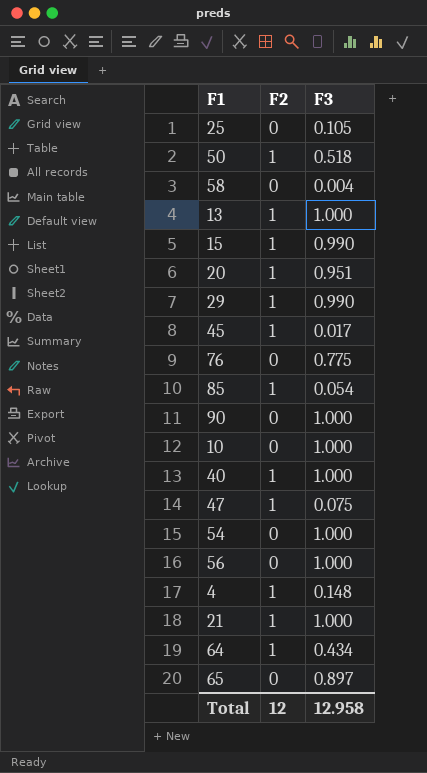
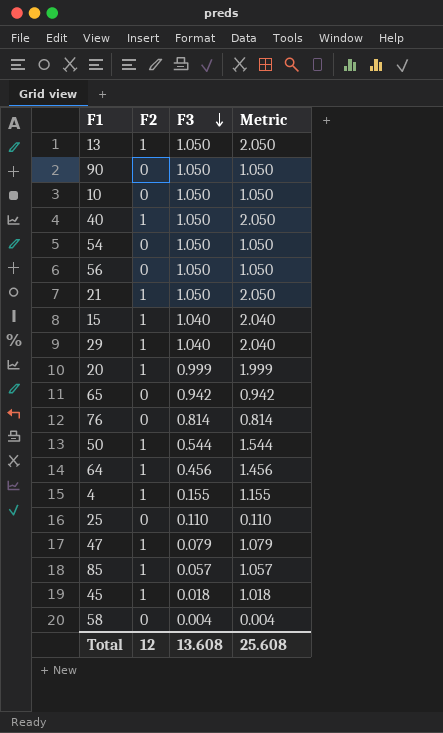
row order: none -> F3 descending
column Metric | formula: none -> [F2] + [F3]
13 | F3: 1.000 -> 1.050
90 | F3: 1.000 -> 1.050
10 | F3: 1.000 -> 1.050
40 | F3: 1.000 -> 1.050
54 | F3: 1.000 -> 1.050
56 | F3: 1.000 -> 1.050
21 | F3: 1.000 -> 1.050
15 | F3: 0.990 -> 1.040
29 | F3: 0.990 -> 1.040
20 | F3: 0.951 -> 0.999
65 | F3: 0.897 -> 0.942
76 | F3: 0.775 -> 0.814
50 | F3: 0.518 -> 0.544
64 | F3: 0.434 -> 0.456
4 | F3: 0.148 -> 0.155
25 | F3: 0.105 -> 0.110
47 | F3: 0.075 -> 0.079
85 | F3: 0.054 -> 0.057
45 | F3: 0.017 -> 0.018
Total | F3: 12.958 -> 13.608

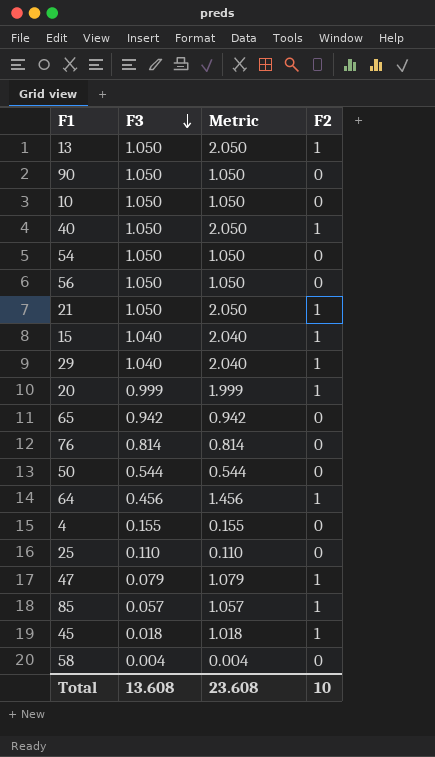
column F2 | position: 2 -> 4
50 | Metric: 1.544 -> 0.544
50 | F2: 1 -> 0
4 | Metric: 1.155 -> 0.155
4 | F2: 1 -> 0
Total | Metric: 25.608 -> 23.608
Total | F2: 12 -> 10

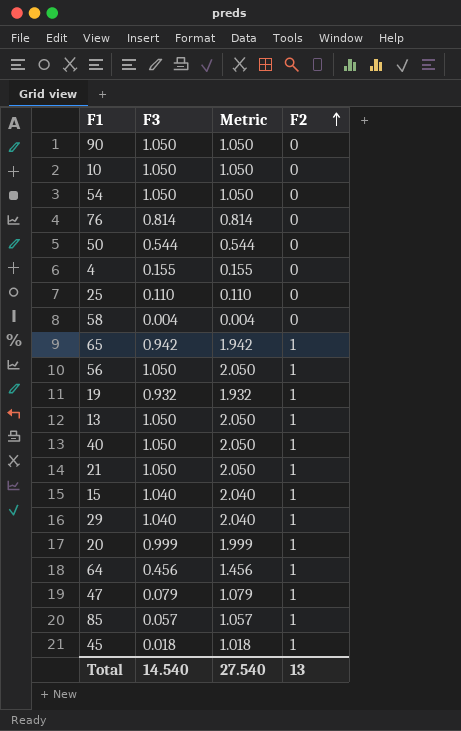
row order: F3 descending -> F2 ascending
65 | Metric: 0.942 -> 1.942
65 | F2: 0 -> 1
56 | Metric: 1.050 -> 2.050
56 | F2: 0 -> 1
row 19: none -> 0.932 | 1.932 | 1
Total | F3: 13.608 -> 14.540
Total | Metric: 23.608 -> 27.540
Total | F2: 10 -> 13

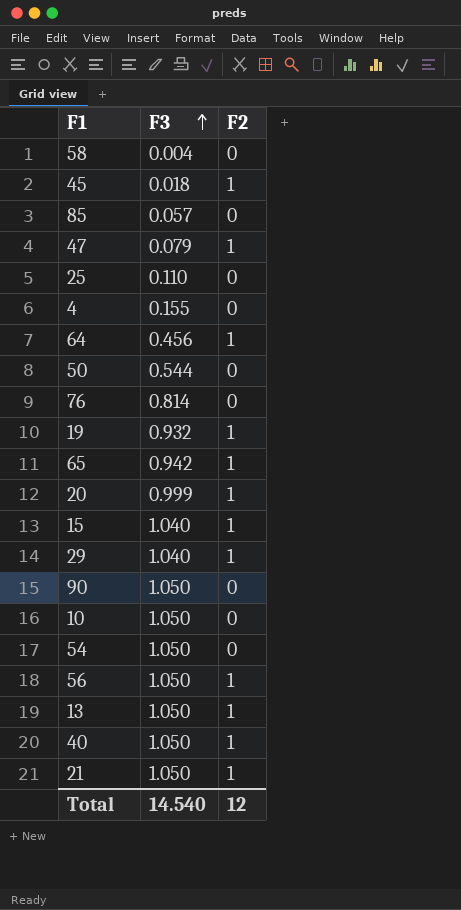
row order: F2 ascending -> F3 ascending
column Metric | formula: [F3] + [F2] -> none
85 | F2: 1 -> 0
Total | F2: 13 -> 12

